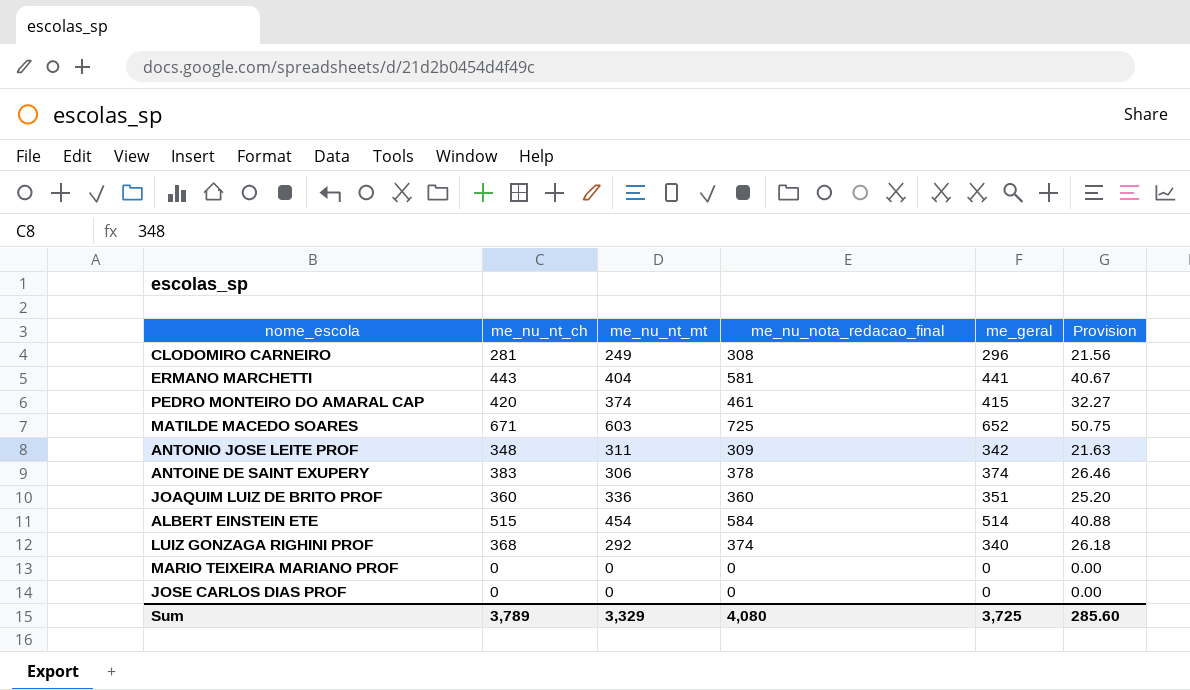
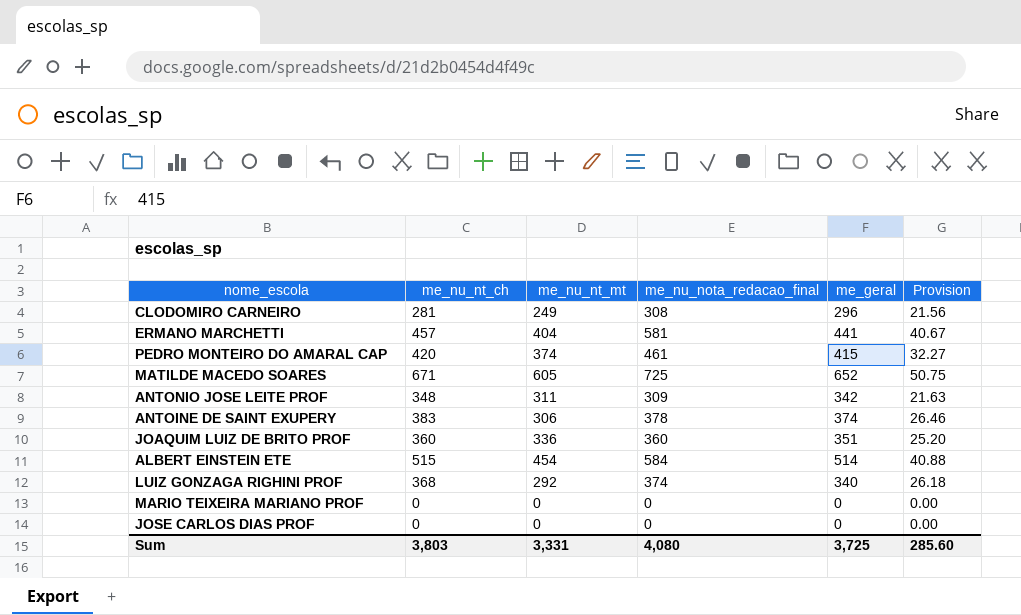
ERMANO MARCHETTI | me_nu_nt_ch: 443 -> 457
MATILDE MACEDO SOARES | me_nu_nt_mt: 603 -> 605
Sum | me_nu_nt_ch: 3,789 -> 3,803
Sum | me_nu_nt_mt: 3,329 -> 3,331

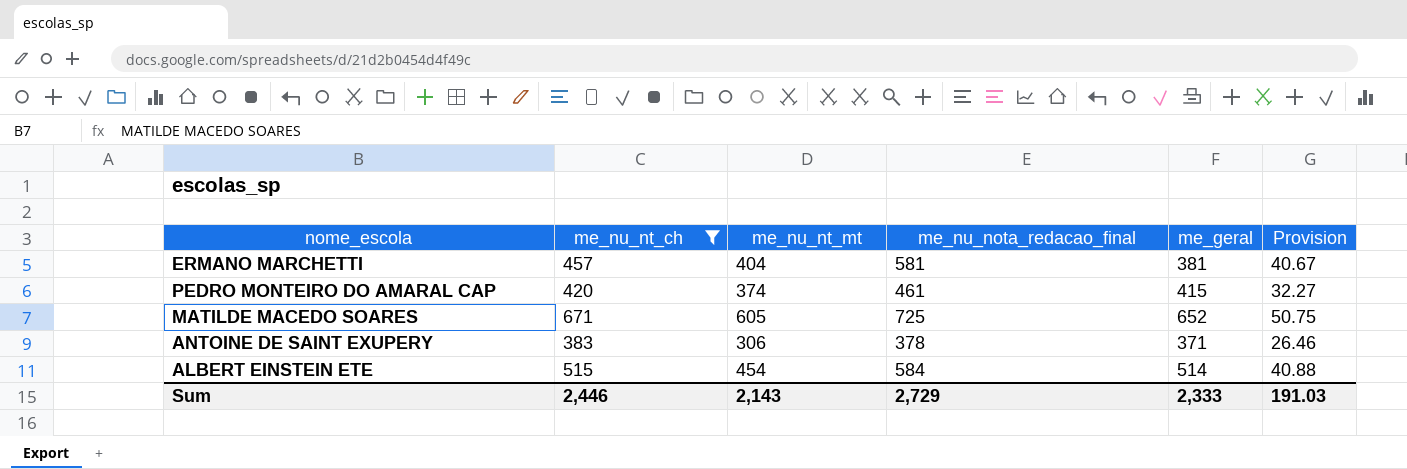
filter: none -> me_nu_nt_ch >= 383
ERMANO MARCHETTI | me_geral: 441 -> 381
ANTOINE DE SAINT EXUPERY | me_geral: 374 -> 371
Sum | me_nu_nt_ch: 3,803 -> 2,446
Sum | me_nu_nt_mt: 3,331 -> 2,143
Sum | me_nu_nota_redacao_final: 4,080 -> 2,729
Sum | me_geral: 3,725 -> 2,333
Sum | Provision: 285.60 -> 191.03

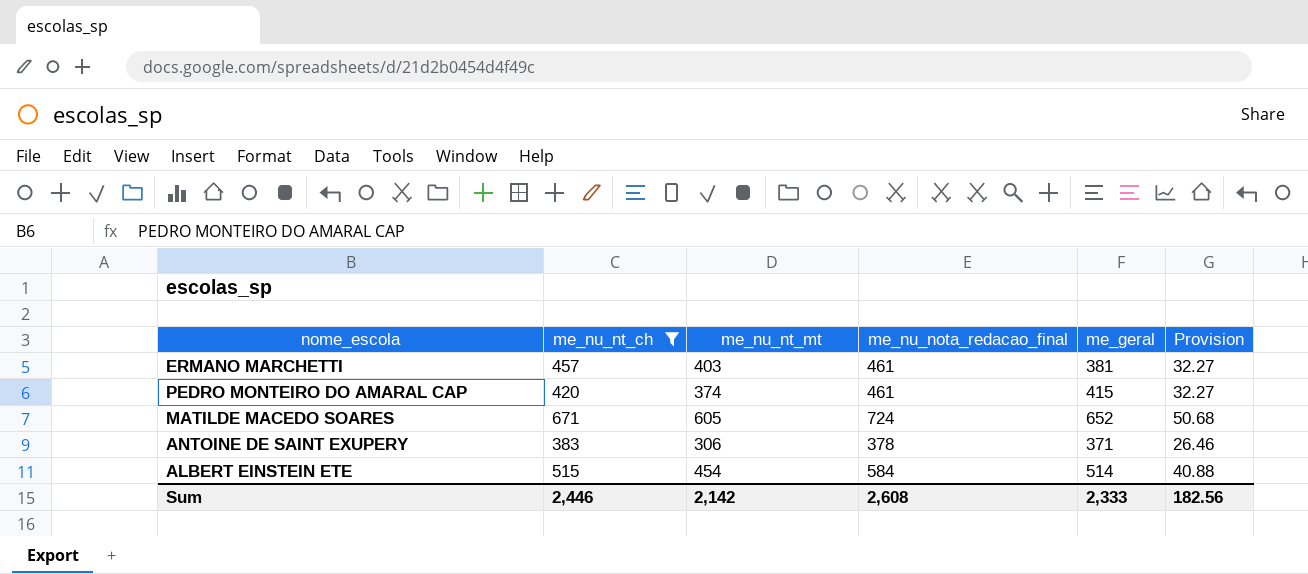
ERMANO MARCHETTI | me_nu_nt_mt: 404 -> 403
ERMANO MARCHETTI | me_nu_nota_redacao_final: 581 -> 461
ERMANO MARCHETTI | Provision: 40.67 -> 32.27
MATILDE MACEDO SOARES | me_nu_nota_redacao_final: 725 -> 724
MATILDE MACEDO SOARES | Provision: 50.75 -> 50.68
Sum | me_nu_nt_mt: 2,143 -> 2,142
Sum | me_nu_nota_redacao_final: 2,729 -> 2,608
Sum | Provision: 191.03 -> 182.56

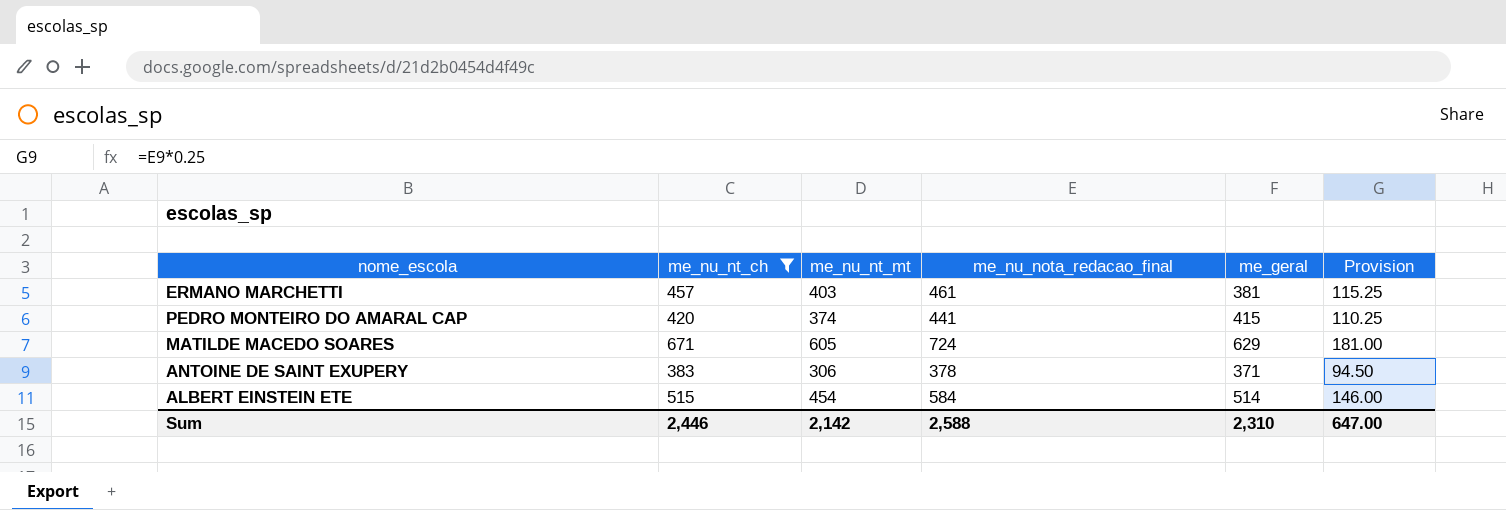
column Provision | formula: [me_nu_nota_redacao_final] * 0.07 -> [me_nu_nota_redacao_final] * 0.25
PEDRO MONTEIRO DO AMARAL CAP | me_nu_nota_redacao_final: 461 -> 441
MATILDE MACEDO SOARES | me_geral: 652 -> 629
Sum | me_nu_nota_redacao_final: 2,608 -> 2,588
Sum | me_geral: 2,333 -> 2,310
Sum | Provision: 182.56 -> 647.00

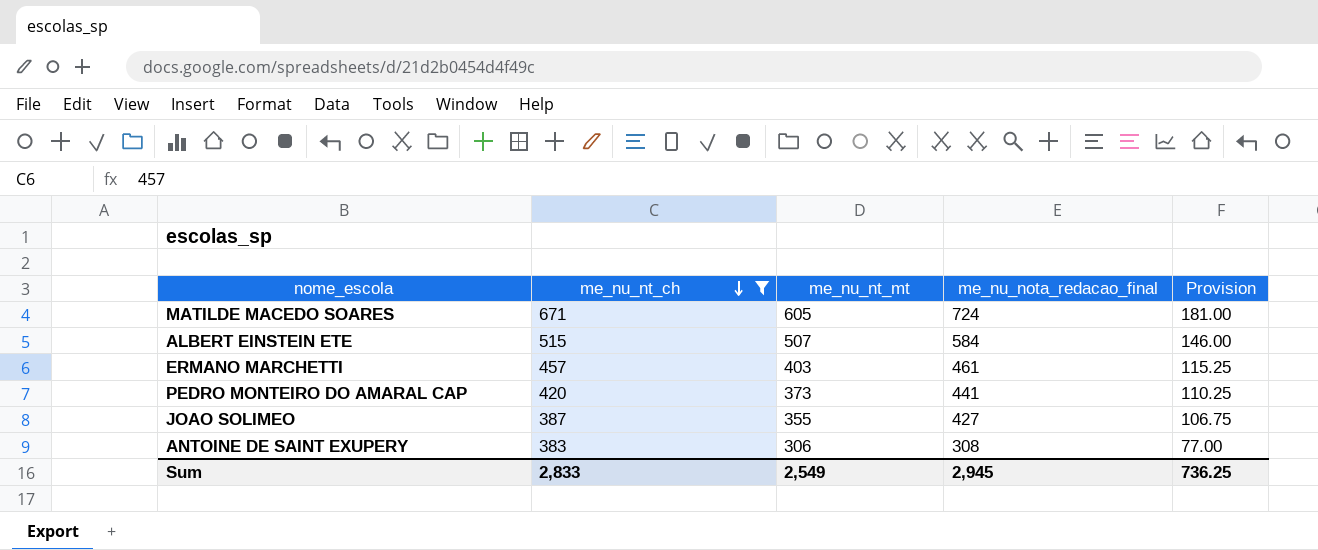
row order: none -> me_nu_nt_ch descending
column me_geral | position: 5 -> none
ALBERT EINSTEIN ETE | me_nu_nt_mt: 454 -> 507
PEDRO MONTEIRO DO AMARAL CAP | me_nu_nt_mt: 374 -> 373
row JOAO SOLIMEO: none -> 387 | 355 | 427 | 106.75
ANTOINE DE SAINT EXUPERY | me_nu_nota_redacao_final: 378 -> 308
ANTOINE DE SAINT EXUPERY | Provision: 94.50 -> 77.00
Sum | me_nu_nt_ch: 2,446 -> 2,833
Sum | me_nu_nt_mt: 2,142 -> 2,549
Sum | me_nu_nota_redacao_final: 2,588 -> 2,945
Sum | Provision: 647.00 -> 736.25

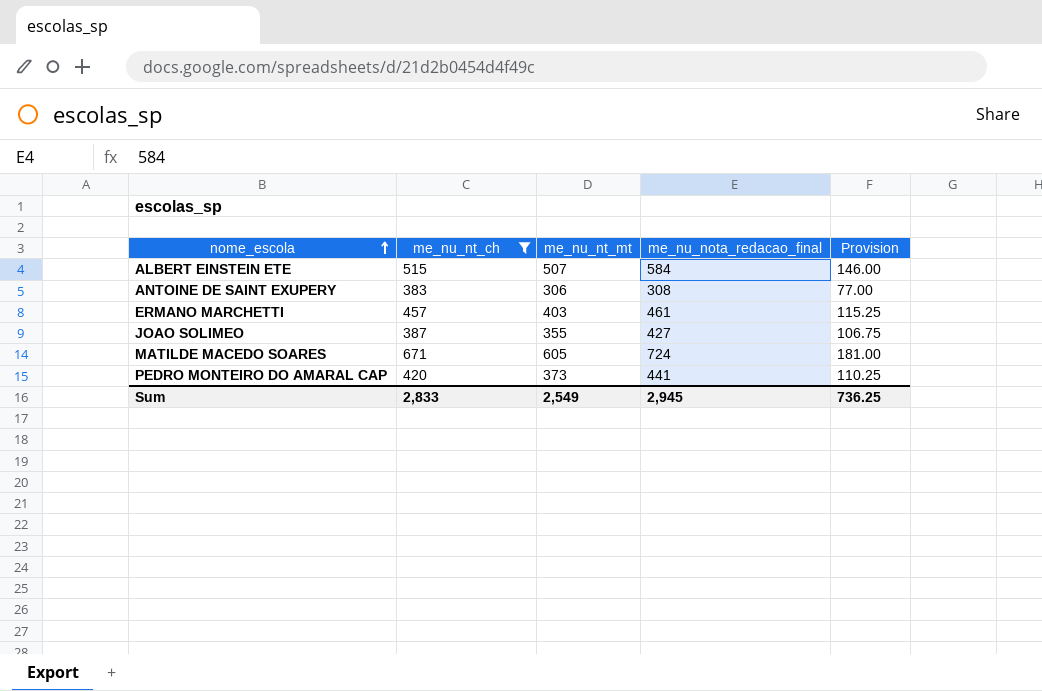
row order: me_nu_nt_ch descending -> nome_escola ascending

